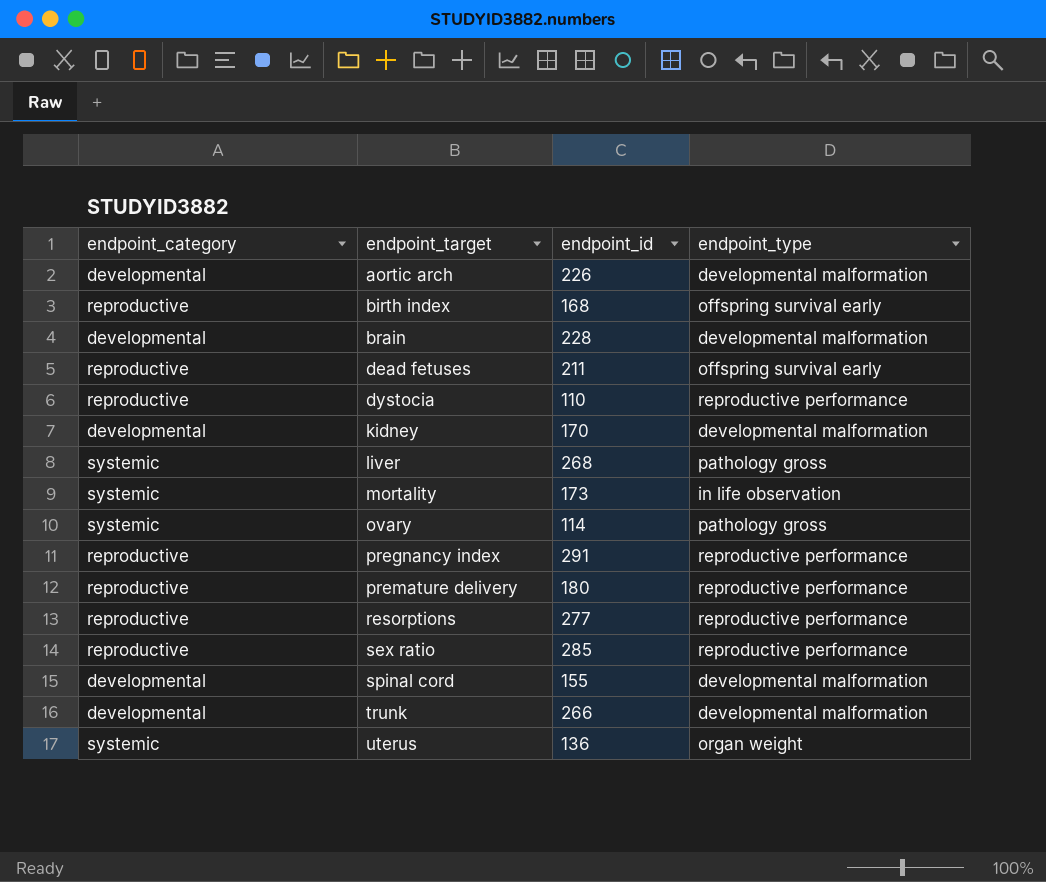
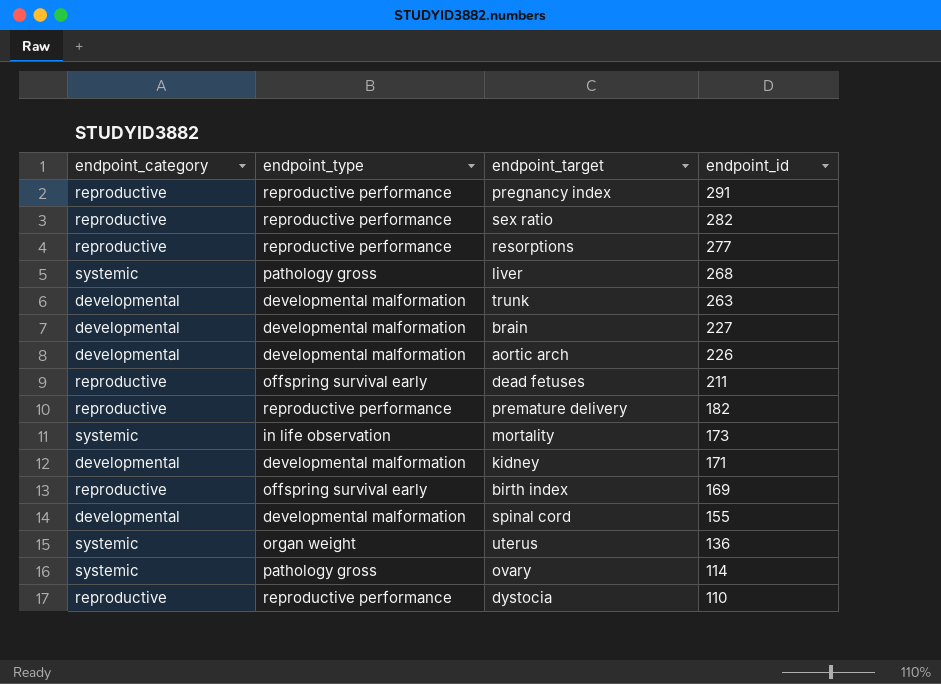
row order: endpoint_target ascending -> endpoint_id descending
column endpoint_type | position: 4 -> 2
sex ratio | endpoint_id: 285 -> 282
trunk | endpoint_id: 266 -> 263
brain | endpoint_id: 228 -> 227
premature delivery | endpoint_id: 180 -> 182
kidney | endpoint_id: 170 -> 171
birth index | endpoint_id: 168 -> 169

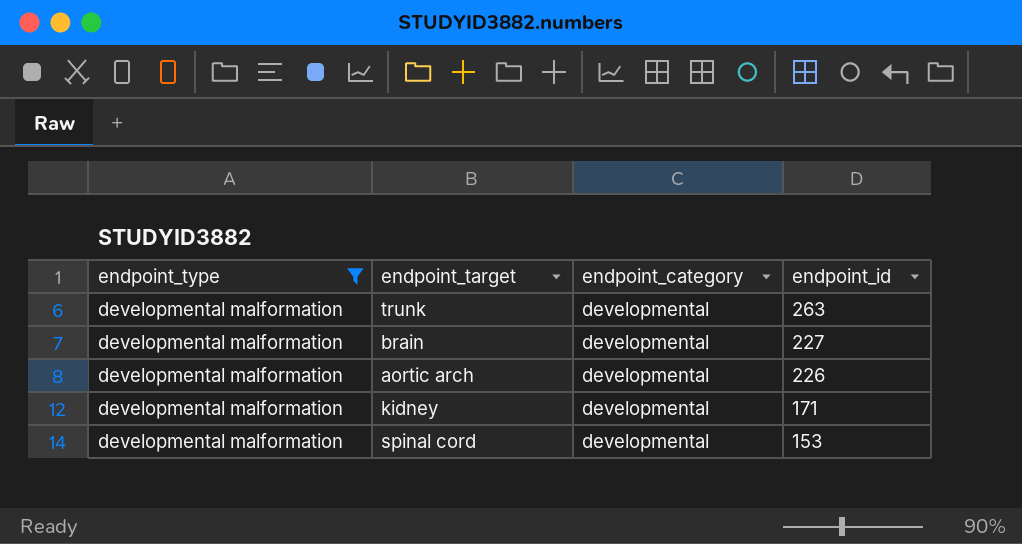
filter: none -> endpoint_type = developmental malformation
column endpoint_category | position: 1 -> 3
spinal cord | endpoint_id: 155 -> 153

